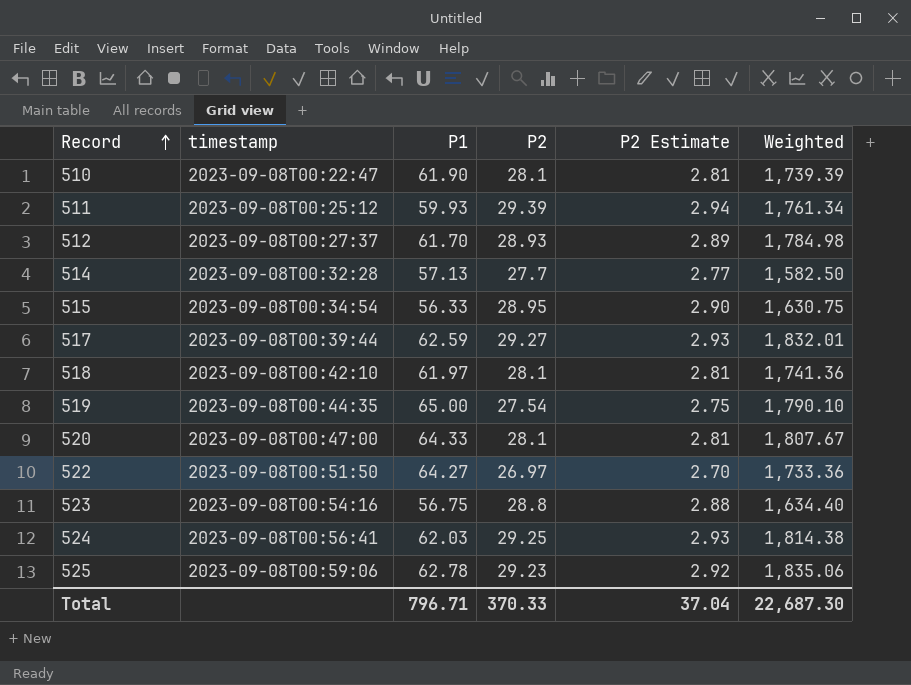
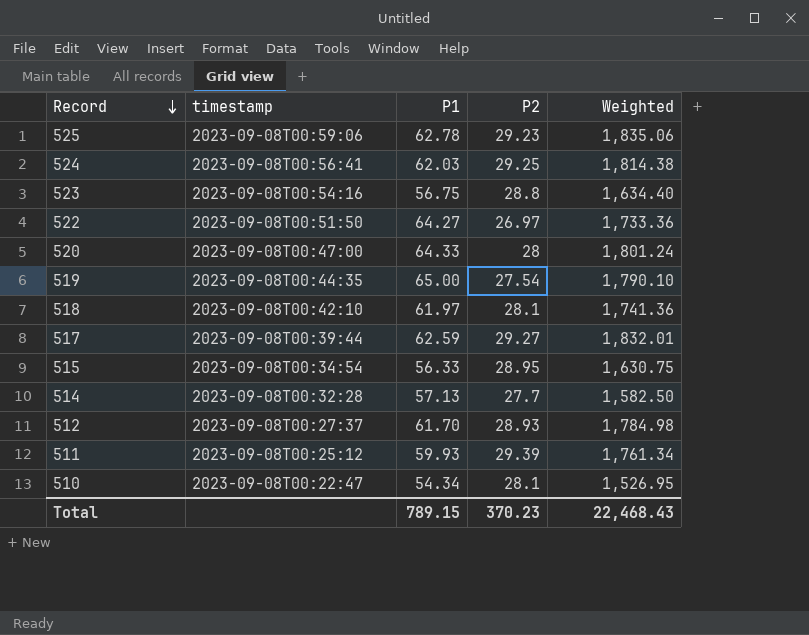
row order: Record ascending -> Record descending
column P2 Estimate | formula: [P2] * 0.1 -> none
520 | P2: 28.1 -> 28
520 | Weighted: 1,807.67 -> 1,801.24
510 | P1: 61.90 -> 54.34
510 | Weighted: 1,739.39 -> 1,526.95
Total | P1: 796.71 -> 789.15
Total | P2: 370.33 -> 370.23
Total | Weighted: 22,687.30 -> 22,468.43

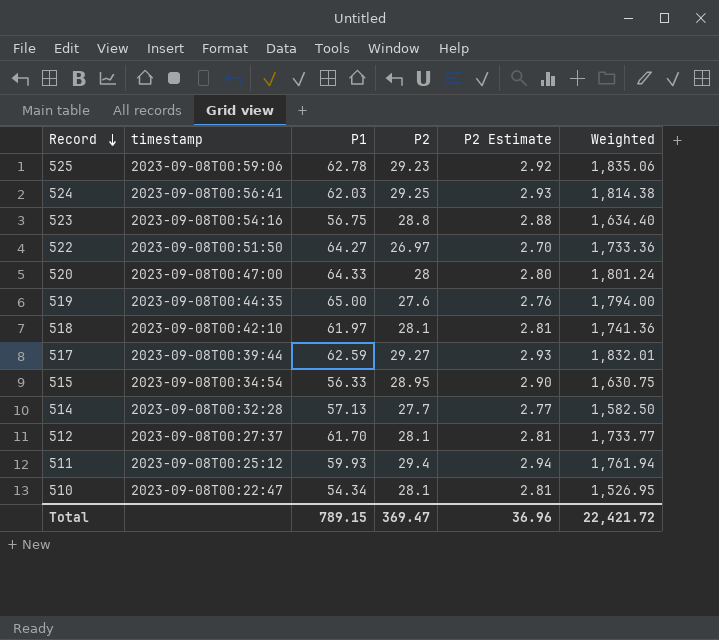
column P2 Estimate | formula: none -> [P2] * 0.1
519 | P2: 27.54 -> 27.6
519 | Weighted: 1,790.10 -> 1,794.00
512 | P2: 28.93 -> 28.1
512 | Weighted: 1,784.98 -> 1,733.77
511 | P2: 29.39 -> 29.4
511 | Weighted: 1,761.34 -> 1,761.94
Total | P2: 370.23 -> 369.47
Total | Weighted: 22,468.43 -> 22,421.72

